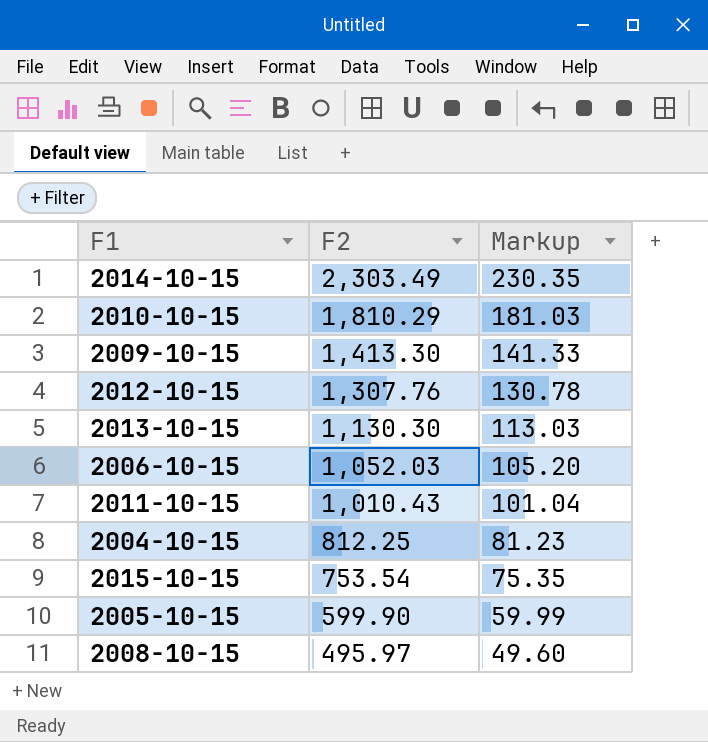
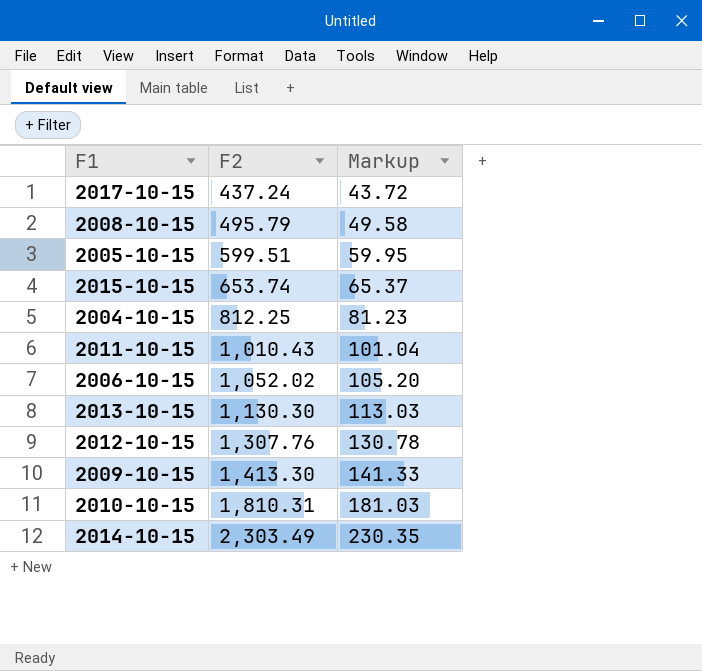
row order: F2 descending -> F2 ascending
row 2017-10-15: none -> 437.24 | 43.72
2008-10-15 | F2: 495.97 -> 495.79
2008-10-15 | Markup: 49.60 -> 49.58
2005-10-15 | F2: 599.90 -> 599.51
2005-10-15 | Markup: 59.99 -> 59.95
2015-10-15 | F2: 753.54 -> 653.74
2015-10-15 | Markup: 75.35 -> 65.37
2006-10-15 | F2: 1,052.03 -> 1,052.02
2010-10-15 | F2: 1,810.29 -> 1,810.31

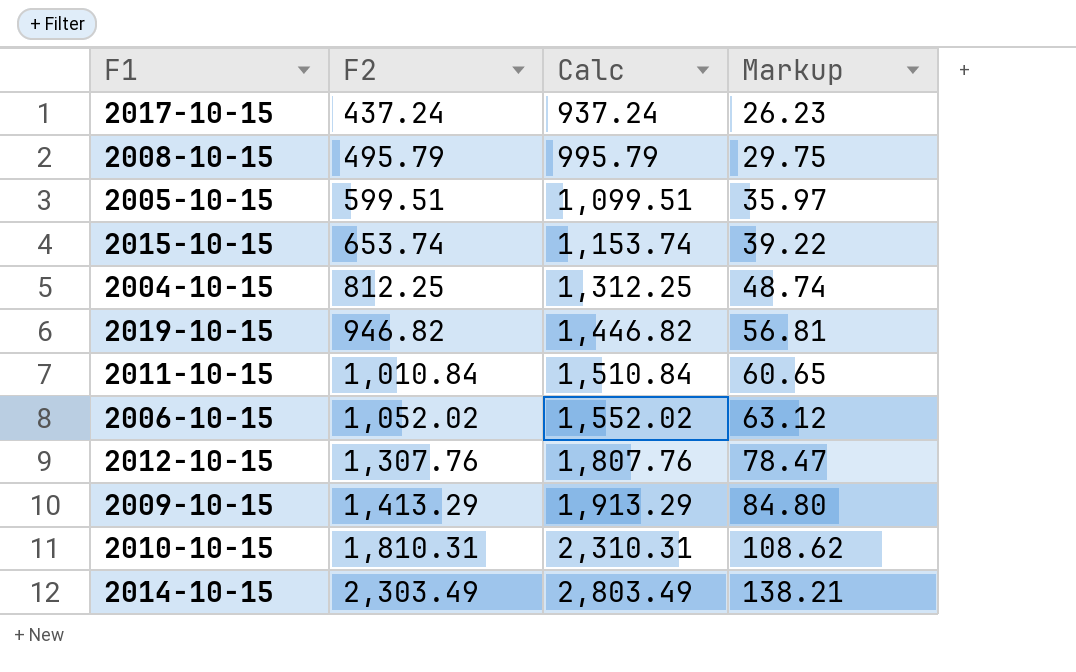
column Calc | formula: none -> [F2] + 500
column Markup | formula: [F2] * 0.1 -> [F2] * 0.06
row 2013-10-15: 1,130.30 | 113.03 -> none
row 2019-10-15: none -> 946.82 | 1,446.82 | 56.81
2011-10-15 | F2: 1,010.43 -> 1,010.84
2009-10-15 | F2: 1,413.30 -> 1,413.29

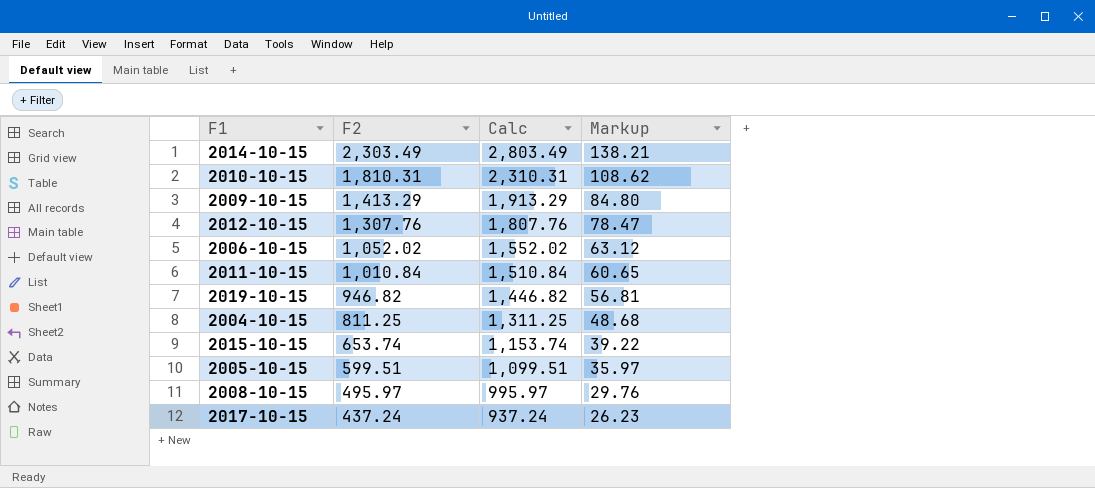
row order: F2 ascending -> F2 descending
2004-10-15 | F2: 812.25 -> 811.25
2004-10-15 | Calc: 1,312.25 -> 1,311.25
2004-10-15 | Markup: 48.74 -> 48.68
2008-10-15 | F2: 495.79 -> 495.97
2008-10-15 | Calc: 995.79 -> 995.97
2008-10-15 | Markup: 29.75 -> 29.76

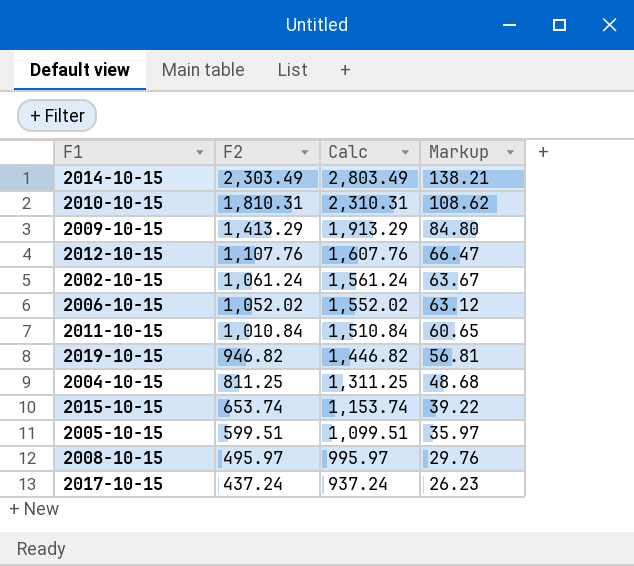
2012-10-15 | F2: 1,307.76 -> 1,107.76
2012-10-15 | Calc: 1,807.76 -> 1,607.76
2012-10-15 | Markup: 78.47 -> 66.47
row 2002-10-15: none -> 1,061.24 | 1,561.24 | 63.67

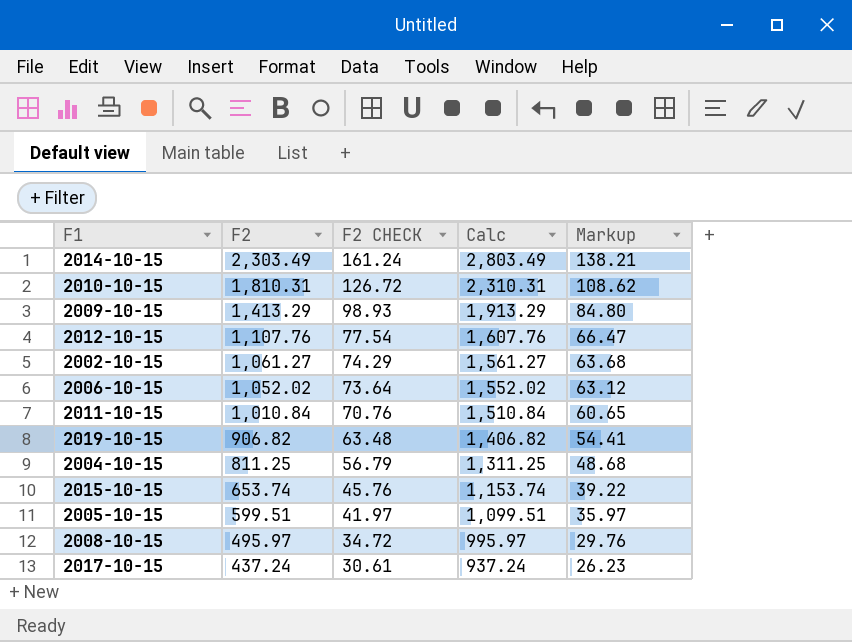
column F2 CHECK | formula: none -> [F2] * 0.07
2002-10-15 | F2: 1,061.24 -> 1,061.27
2002-10-15 | Calc: 1,561.24 -> 1,561.27
2002-10-15 | Markup: 63.67 -> 63.68
2019-10-15 | F2: 946.82 -> 906.82
2019-10-15 | Calc: 1,446.82 -> 1,406.82
2019-10-15 | Markup: 56.81 -> 54.41

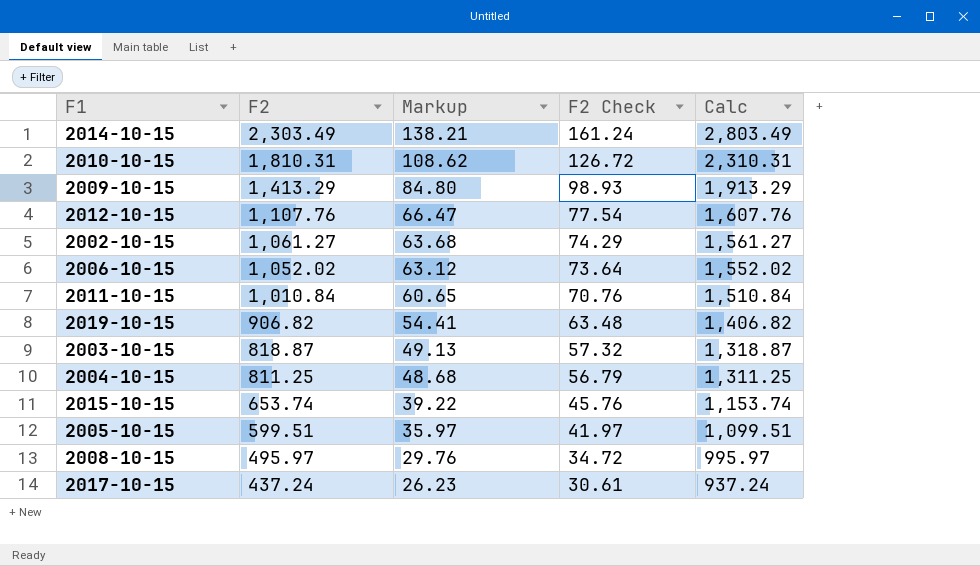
column Markup | position: 5 -> 3
column name: F2 CHECK -> F2 Check
row 2003-10-15: none -> 818.87 | 49.13 | 57.32 | 1,318.87

